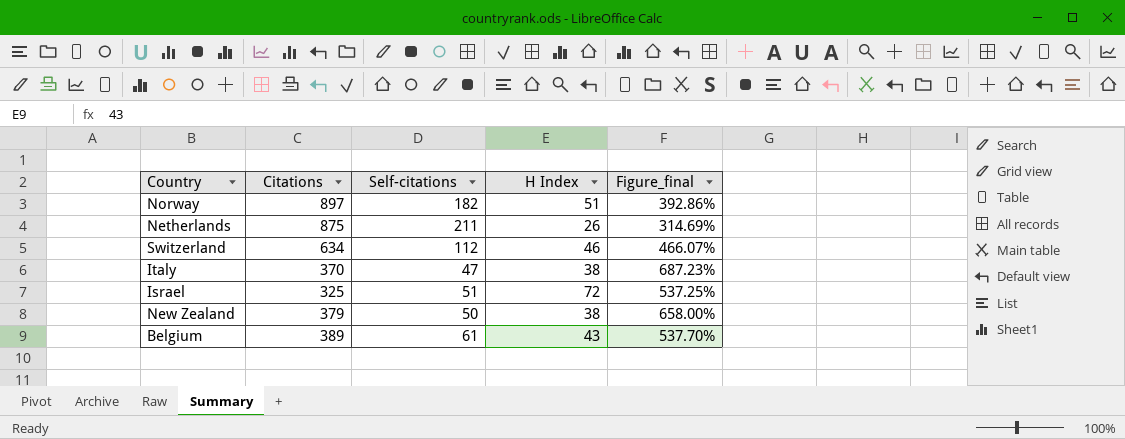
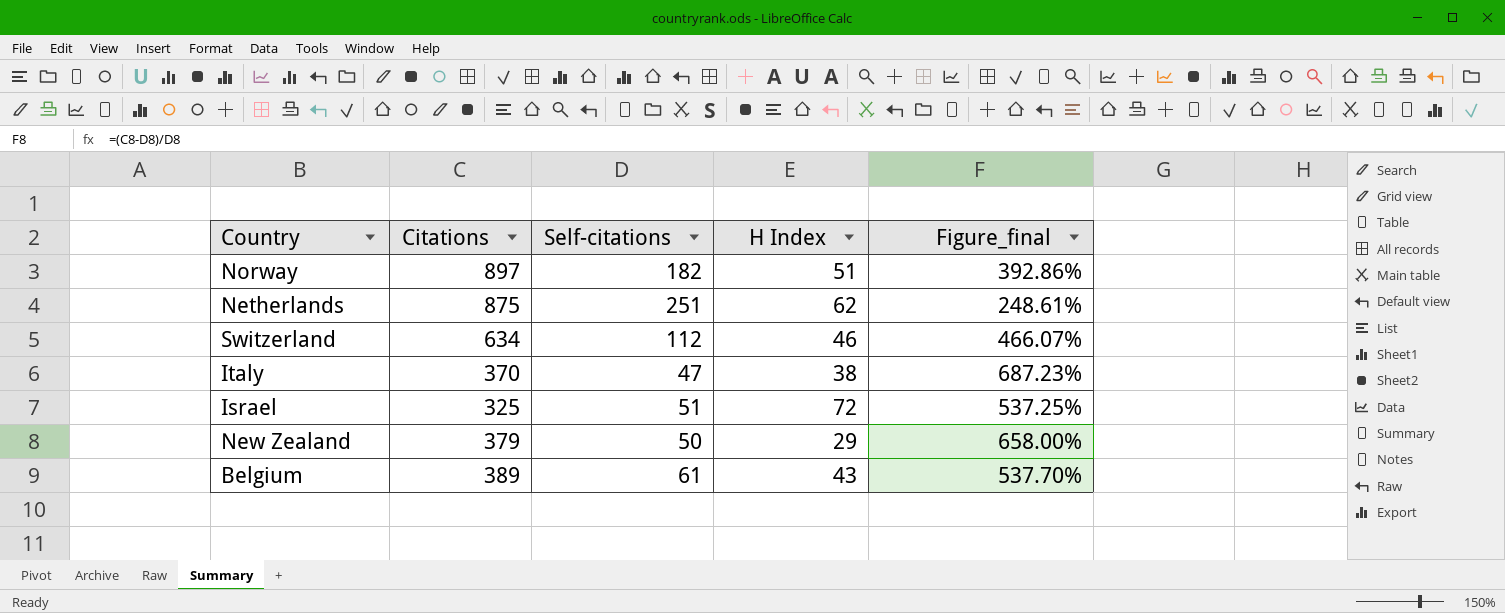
Netherlands | Self-citations: 211 -> 251
Netherlands | H Index: 26 -> 62
Netherlands | Figure_final: 314.69% -> 248.61%
New Zealand | H Index: 38 -> 29

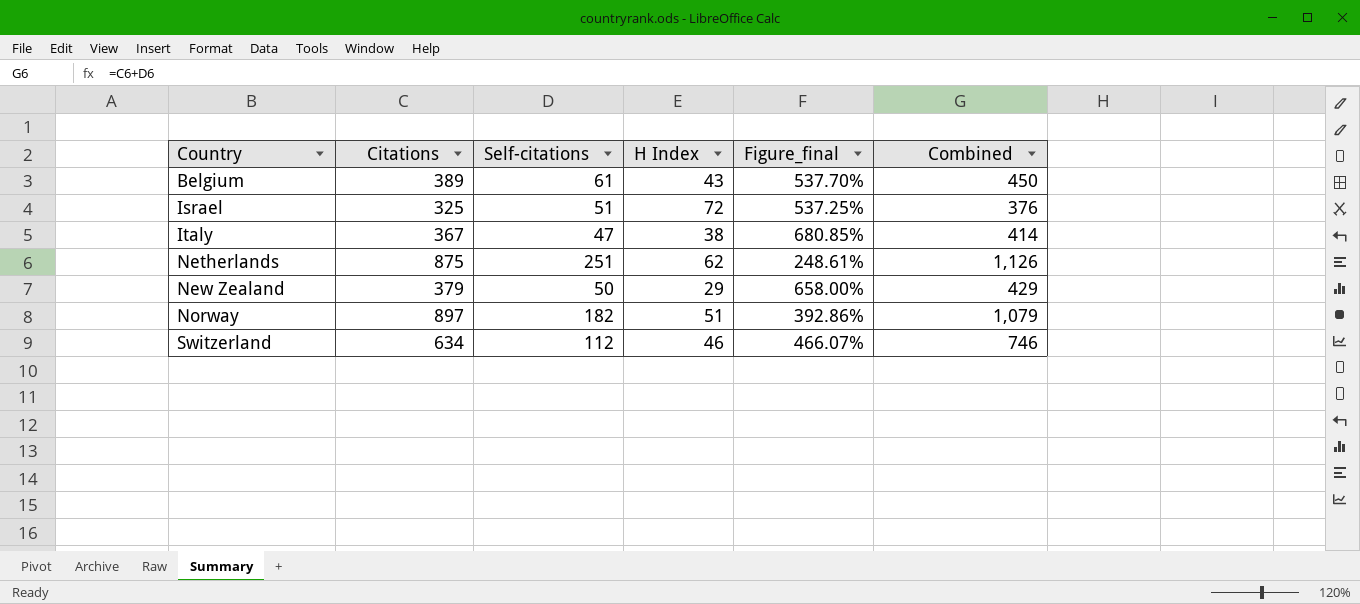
row order: none -> Country ascending
column Combined | formula: none -> [Citations] + [Self-citations]
Italy | Citations: 370 -> 367
Italy | Figure_final: 687.23% -> 680.85%

